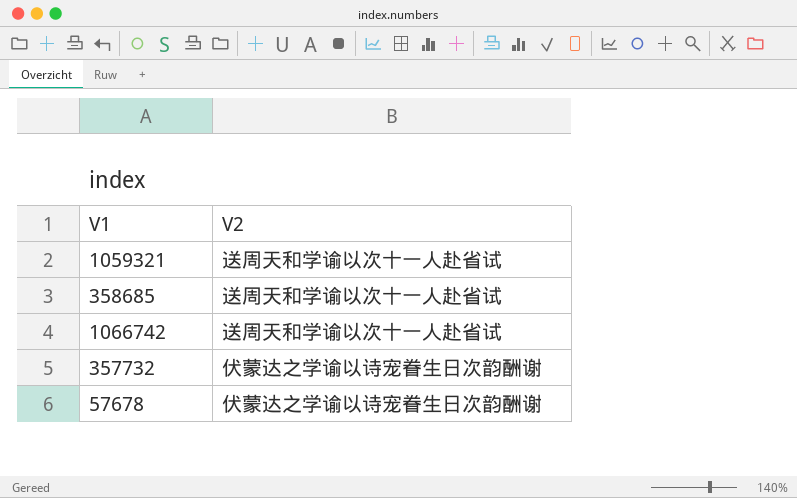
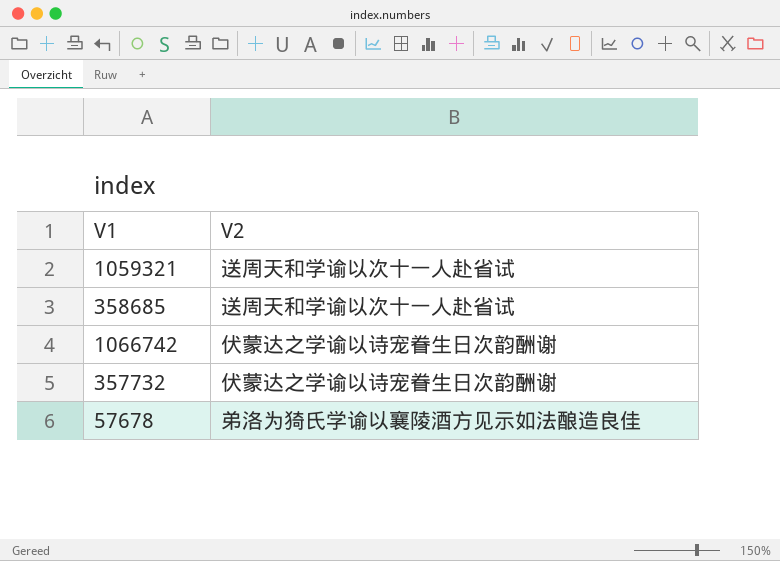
1066742 | V2: 送周天和学谕以次十一人赴省试 -> 伏蒙达之学谕以诗宠眷生日次韵酬谢
57678 | V2: 伏蒙达之学谕以诗宠眷生日次韵酬谢 -> 弟洛为猗氏学谕以襄陵酒方见示如法酿造良佳

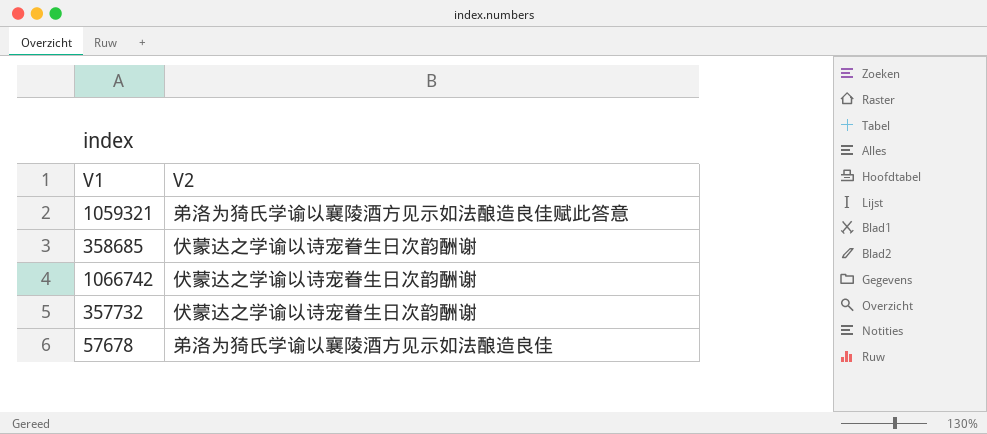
1059321 | V2: 送周天和学谕以次十一人赴省试 -> 弟洛为猗氏学谕以襄陵酒方见示如法酿造良佳赋此答意
358685 | V2: 送周天和学谕以次十一人赴省试 -> 伏蒙达之学谕以诗宠眷生日次韵酬谢

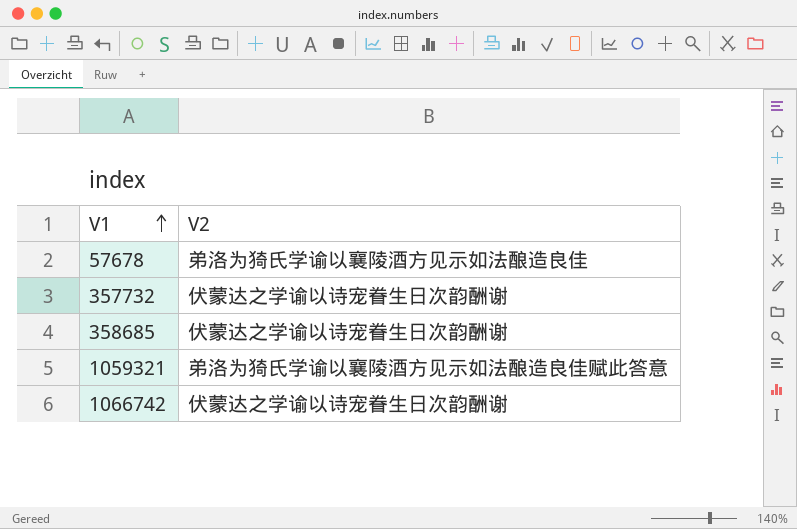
row order: none -> V1 ascending

